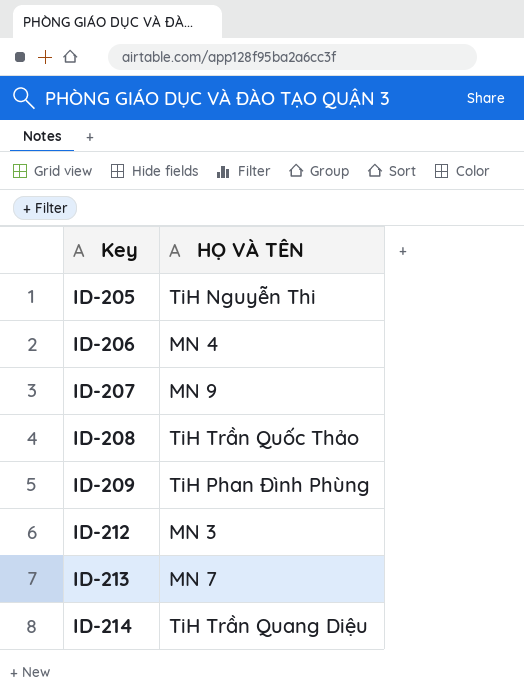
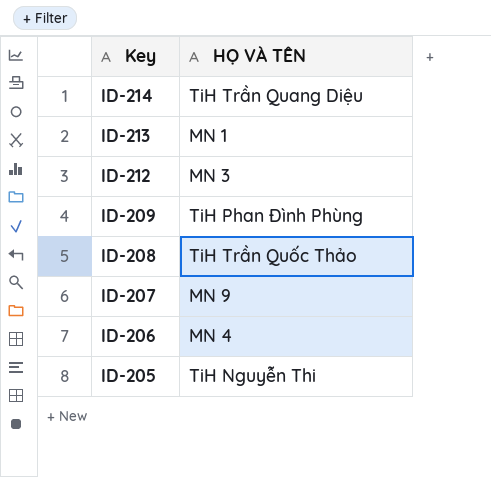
row order: Key ascending -> Key descending
ID-213 | HỌ VÀ TÊN: MN 7 -> MN 1

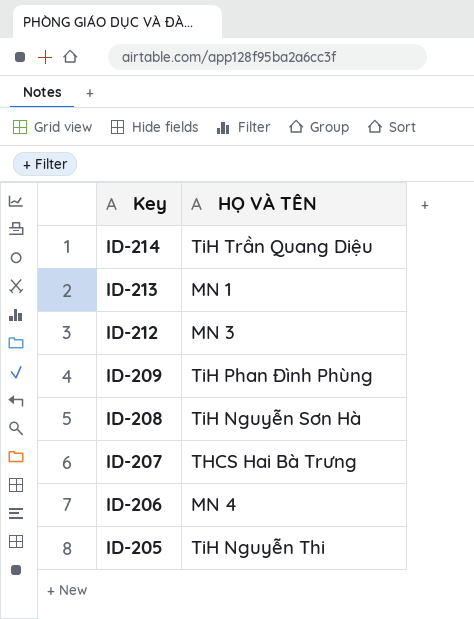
ID-208 | HỌ VÀ TÊN: TiH Trần Quốc Thảo -> TiH Nguyễn Sơn Hà
ID-207 | HỌ VÀ TÊN: MN 9 -> THCS Hai Bà Trưng

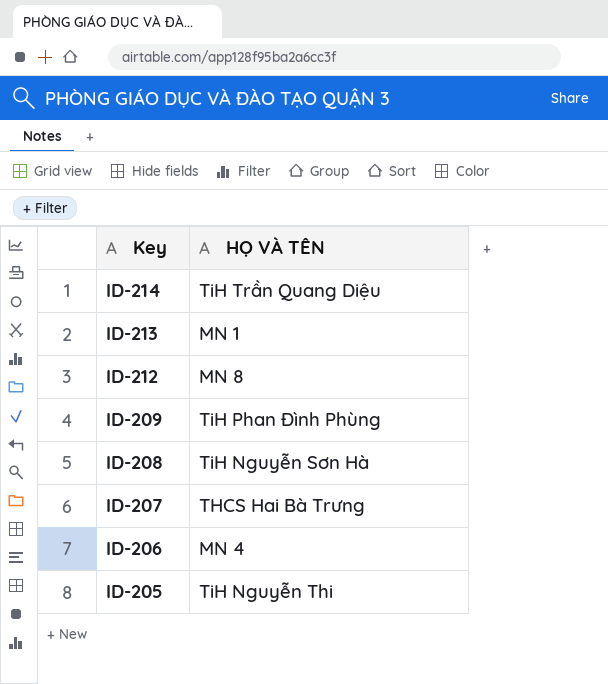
ID-212 | HỌ VÀ TÊN: MN 3 -> MN 8

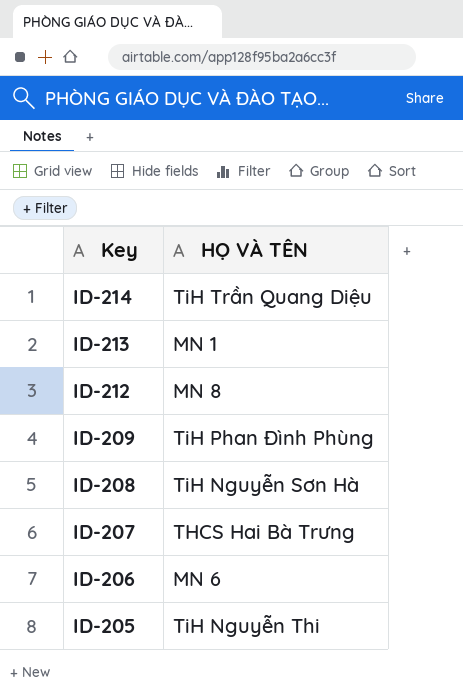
ID-206 | HỌ VÀ TÊN: MN 4 -> MN 6

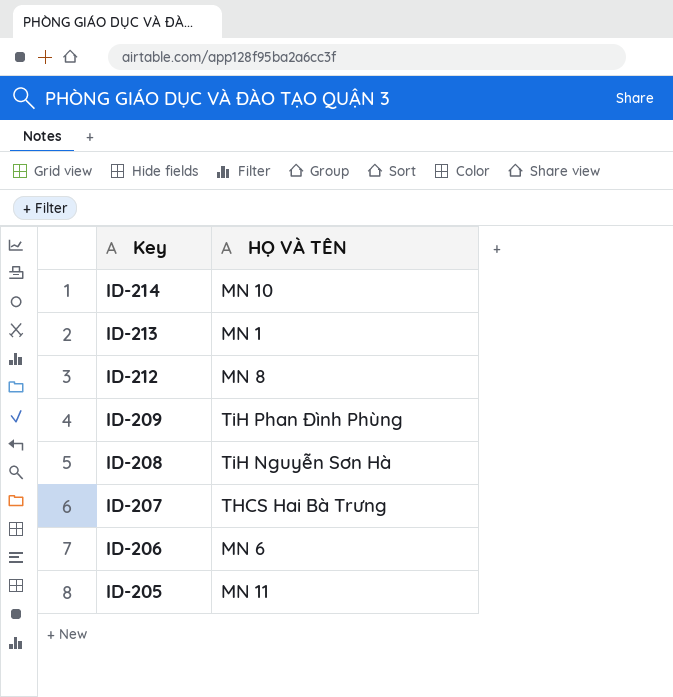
ID-214 | HỌ VÀ TÊN: TiH Trần Quang Diệu -> MN 10
ID-205 | HỌ VÀ TÊN: TiH Nguyễn Thi -> MN 11

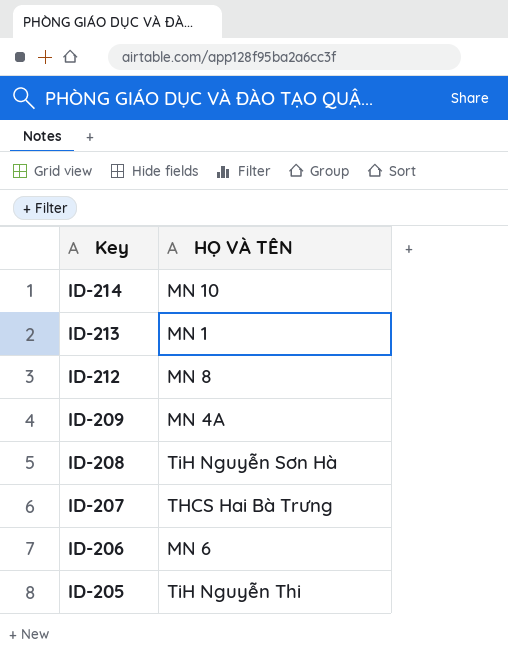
ID-209 | HỌ VÀ TÊN: TiH Phan Đình Phùng -> MN 4A
ID-205 | HỌ VÀ TÊN: MN 11 -> TiH Nguyễn Thi

